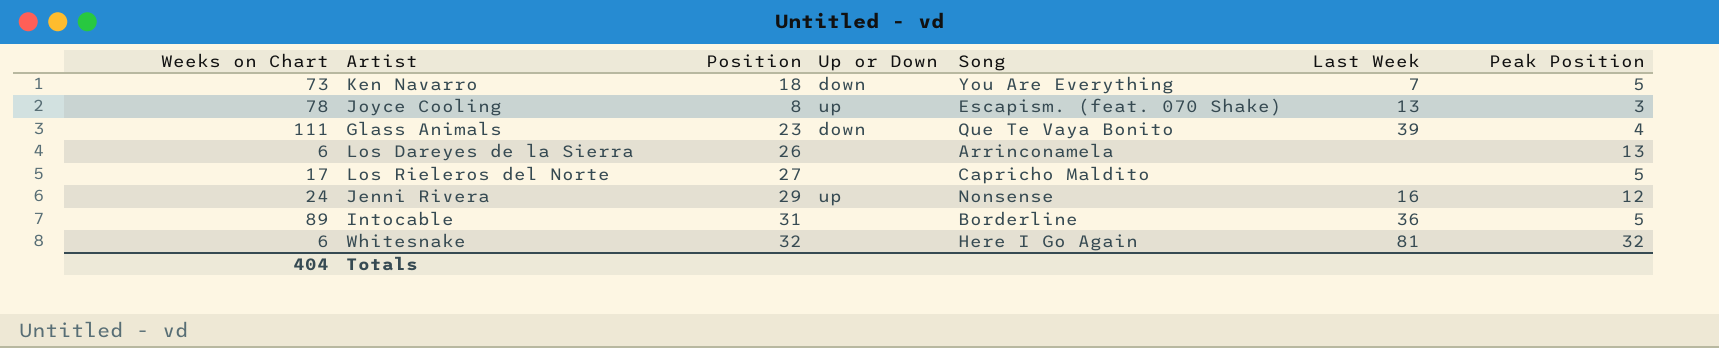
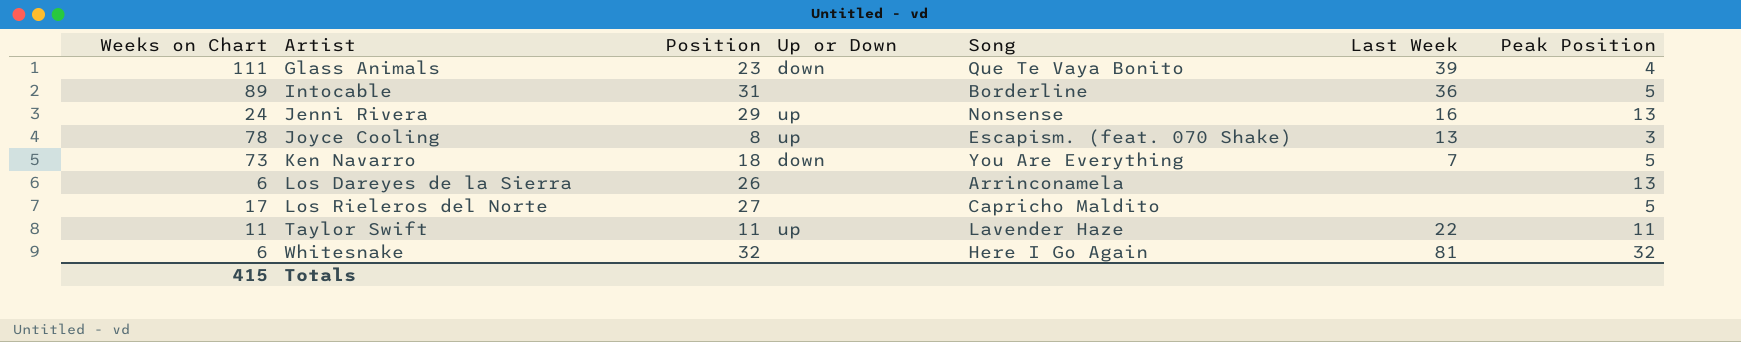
row order: none -> Artist ascending
Jenni Rivera | Peak Position: 12 -> 13
row Taylor Swift: none -> 11 | 11 | up | Lavender Haze | 22 | 11
Totals | Weeks on Chart: 404 -> 415

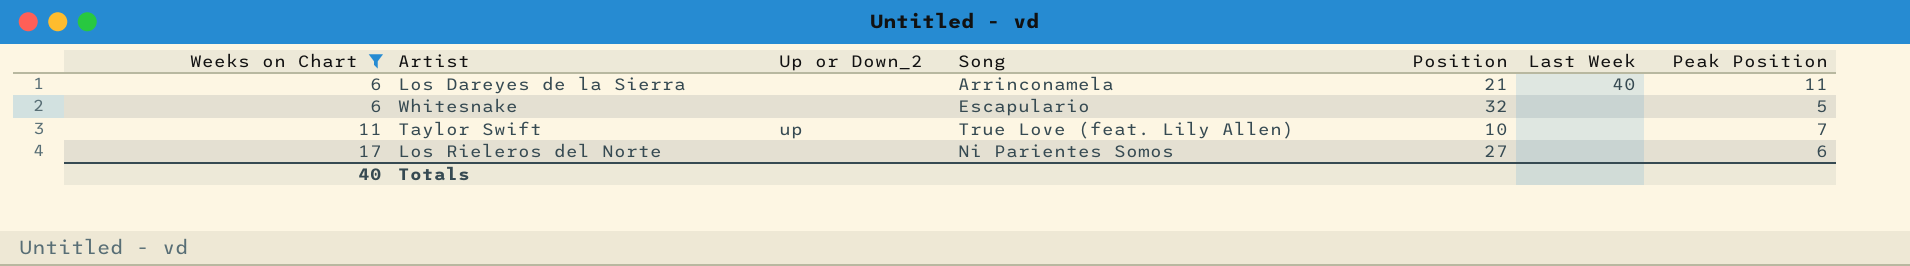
filter: none -> Weeks on Chart <= 17
row order: Artist ascending -> Weeks on Chart ascending
column name: Up or Down -> Up or Down_2
column Position | position: 3 -> 5
Los Dareyes de la Sierra | Position: 26 -> 21
Los Dareyes de la Sierra | Last Week: none -> 40
Los Dareyes de la Sierra | Peak Position: 13 -> 11
Whitesnake | Song: Here I Go Again -> Escapulario
Whitesnake | Last Week: 81 -> none
Whitesnake | Peak Position: 32 -> 5
Taylor Swift | Song: Lavender Haze -> True Love (feat. Lily Allen)
Taylor Swift | Position: 11 -> 10
Taylor Swift | Last Week: 22 -> none
Taylor Swift | Peak Position: 11 -> 7
Los Rieleros del Norte | Song: Capricho Maldito -> Ni Parientes Somos
Los Rieleros del Norte | Peak Position: 5 -> 6
Totals | Weeks on Chart: 415 -> 40

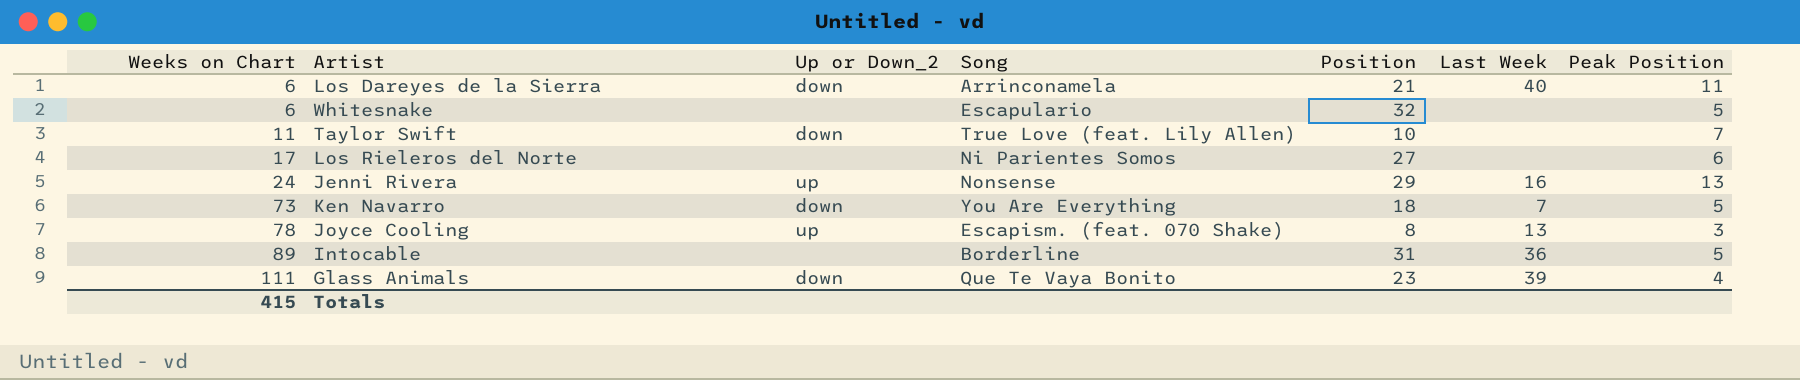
filter: Weeks on Chart <= 17 -> none
Los Dareyes de la Sierra | Up or Down_2: none -> down
Taylor Swift | Up or Down_2: up -> down
Totals | Weeks on Chart: 40 -> 415

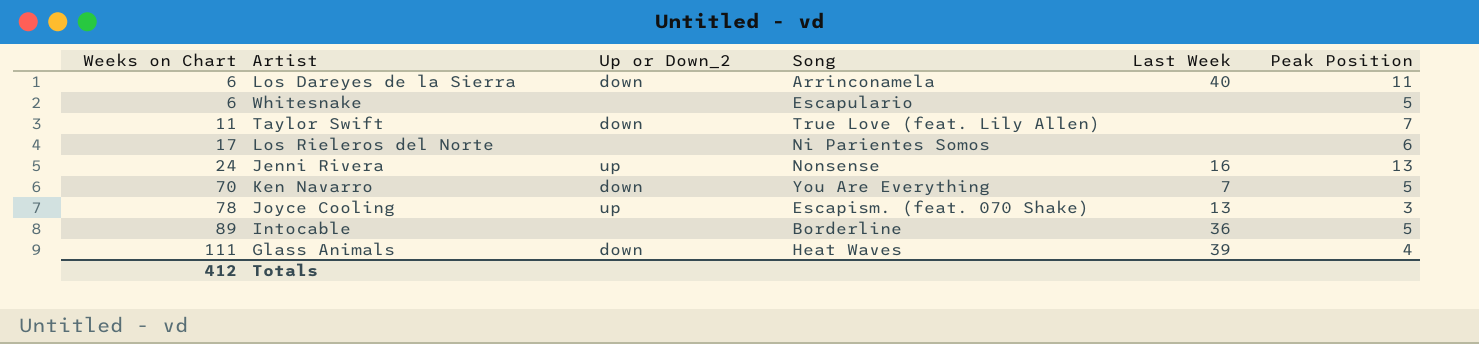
column Position | position: 5 -> none
Ken Navarro | Weeks on Chart: 73 -> 70
Glass Animals | Song: Que Te Vaya Bonito -> Heat Waves
Totals | Weeks on Chart: 415 -> 412

